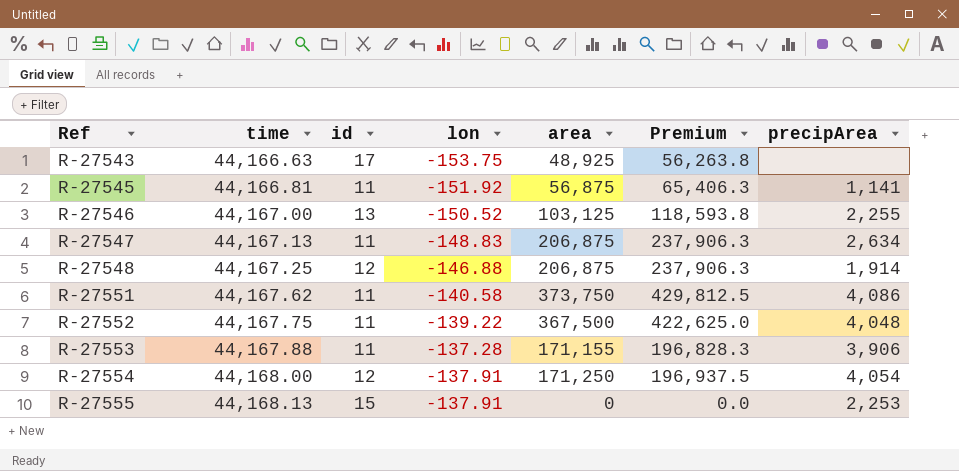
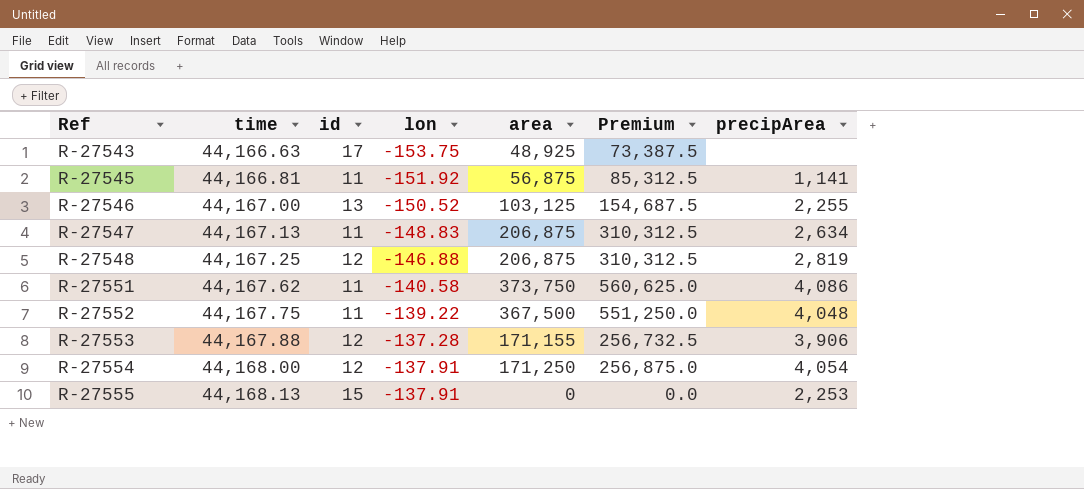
column Premium | formula: [area] * 1.15 -> [area] * 1.5
R-27548 | precipArea: 1,914 -> 2,819
R-27553 | id: 11 -> 12

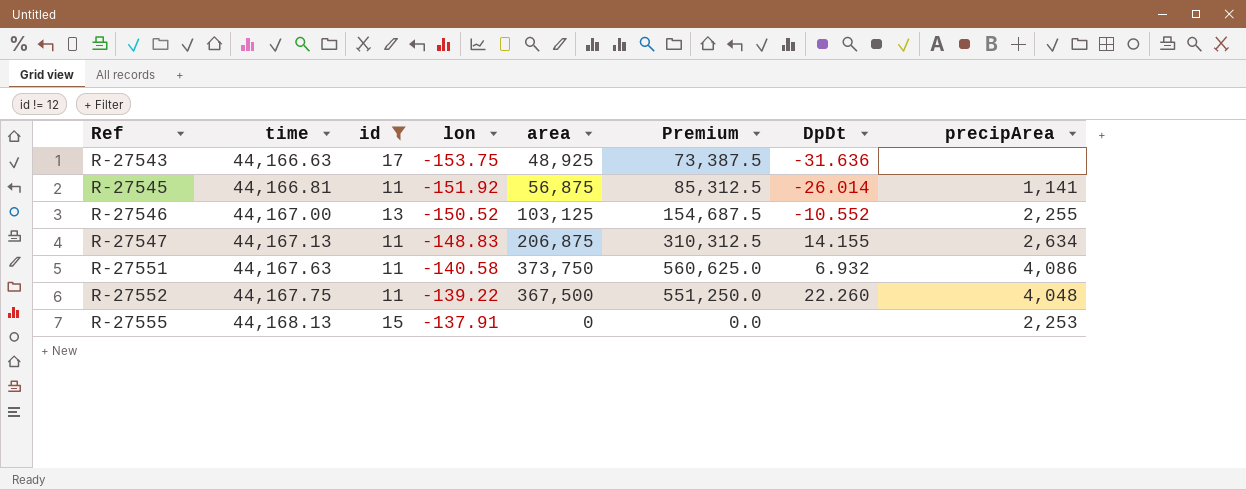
filter: none -> id != 12
column DpDt | position: none -> 7
R-27551 | time: 44,167.62 -> 44,167.63

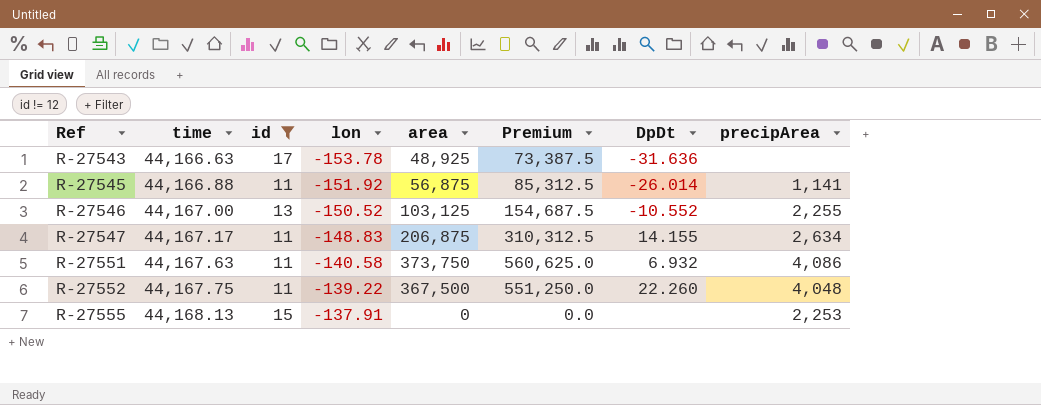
R-27543 | lon: -153.75 -> -153.78
R-27545 | time: 44,166.81 -> 44,166.88
R-27547 | time: 44,167.13 -> 44,167.17

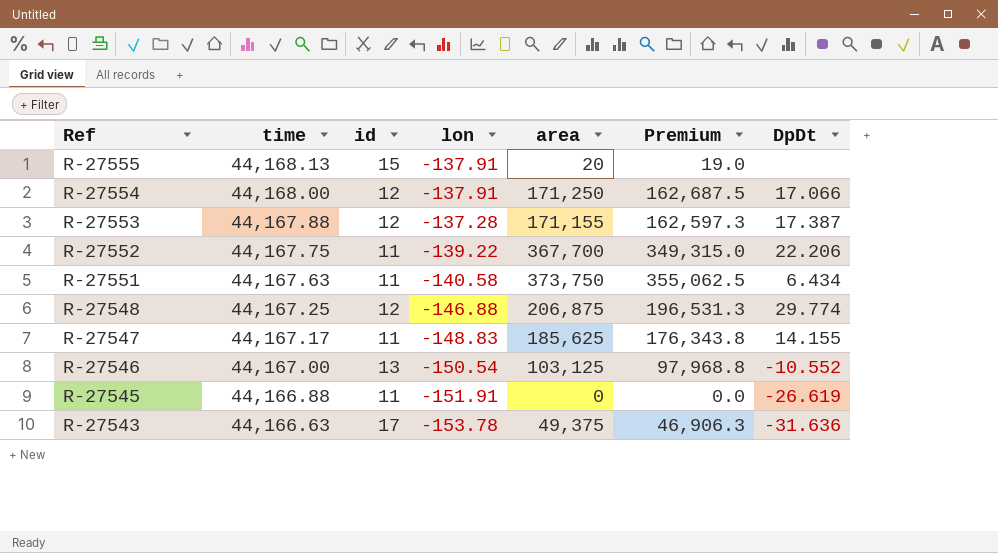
filter: id != 12 -> none
row order: Ref ascending -> Ref descending
column precipArea | position: 8 -> none
column Premium | formula: [area] * 1.5 -> [area] * 0.95
R-27555 | area: 0 -> 20
R-27552 | area: 367,500 -> 367,700
R-27552 | DpDt: 22.260 -> 22.206
R-27551 | DpDt: 6.932 -> 6.434
R-27547 | area: 206,875 -> 185,625
R-27546 | lon: -150.52 -> -150.54
R-27545 | lon: -151.92 -> -151.91
R-27545 | area: 56,875 -> 0
R-27545 | DpDt: -26.014 -> -26.619
R-27543 | area: 48,925 -> 49,375

